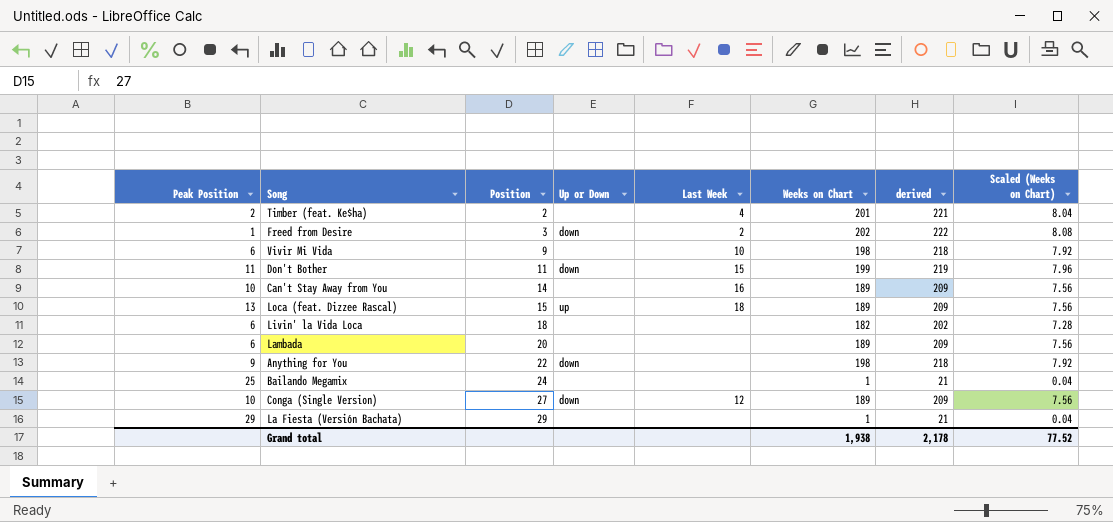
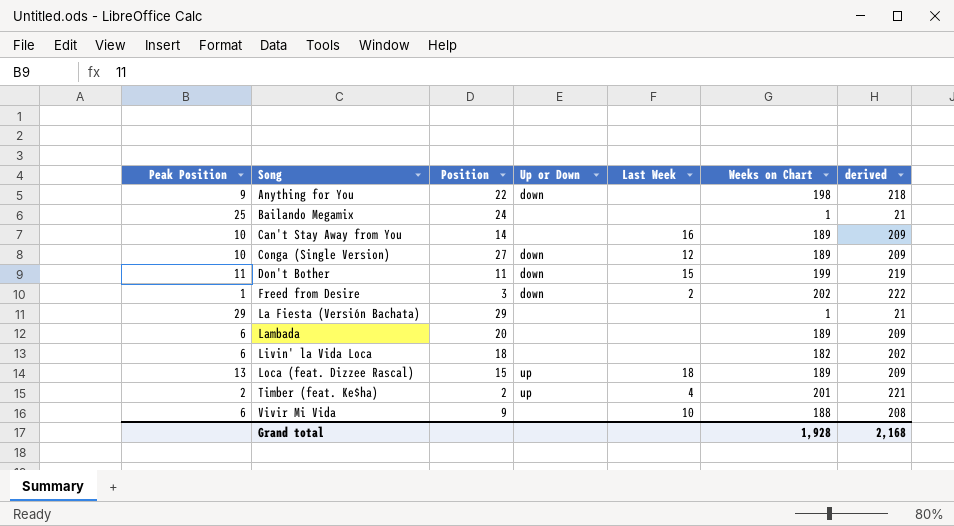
row order: Position ascending -> Song ascending
column Scaled (Weeks on Chart) | formula: [Weeks on Chart] * 0.04 -> none
Timber (feat. Ke$ha) | Up or Down: none -> up
Vivir Mi Vida | Weeks on Chart: 198 -> 188
Vivir Mi Vida | derived: 218 -> 208
Grand total | Weeks on Chart: 1,938 -> 1,928
Grand total | derived: 2,178 -> 2,168

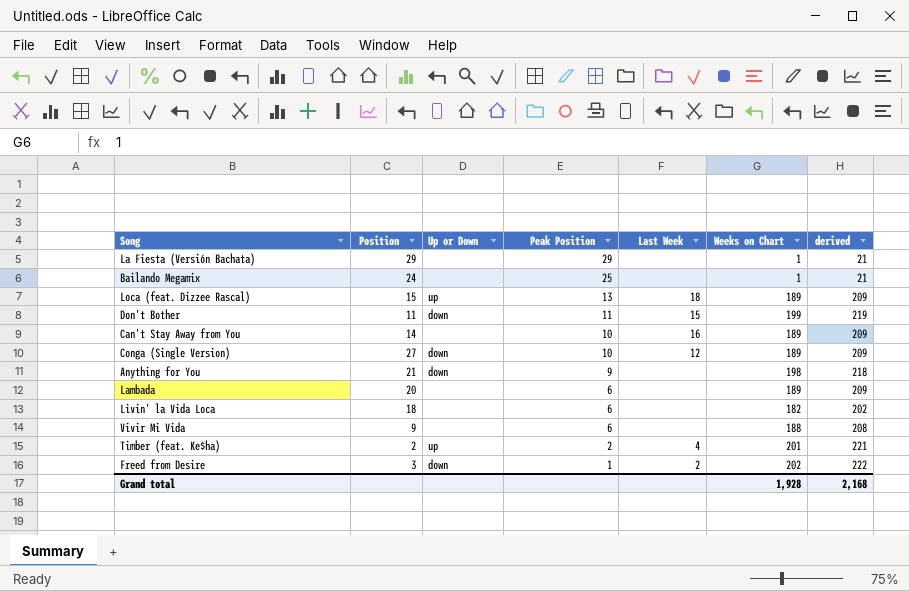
row order: Song ascending -> Peak Position descending
column Peak Position | position: 1 -> 4
Anything for You | Position: 22 -> 21
Vivir Mi Vida | Last Week: 10 -> none

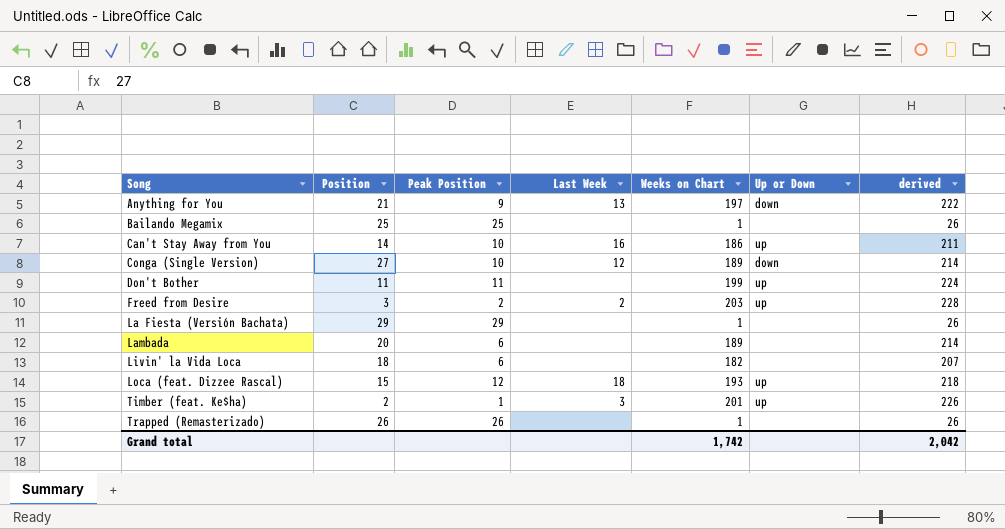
row order: Peak Position descending -> Song ascending
column Up or Down | position: 3 -> 6
column derived | formula: [Weeks on Chart] + 20 -> [Weeks on Chart] + 25
row Vivir Mi Vida: 9 | none | 6 | none | 188 | 208 -> none
Anything for You | Last Week: none -> 13
Anything for You | Weeks on Chart: 198 -> 197
Bailando Megamix | Position: 24 -> 25
Can't Stay Away from You | Weeks on Chart: 189 -> 186
Can't Stay Away from You | Up or Down: none -> up
Don't Bother | Last Week: 15 -> none
Don't Bother | Up or Down: down -> up
Freed from Desire | Peak Position: 1 -> 2
Freed from Desire | Weeks on Chart: 202 -> 203
Freed from Desire | Up or Down: down -> up
Loca (feat. Dizzee Rascal) | Peak Position: 13 -> 12
Loca (feat. Dizzee Rascal) | Weeks on Chart: 189 -> 193
Timber (feat. Ke$ha) | Peak Position: 2 -> 1
Timber (feat. Ke$ha) | Last Week: 4 -> 3
row Trapped (Remasterizado): none -> 26 | 26 | none | 1 | none | 26
Grand total | Weeks on Chart: 1,928 -> 1,742
Grand total | derived: 2,168 -> 2,042

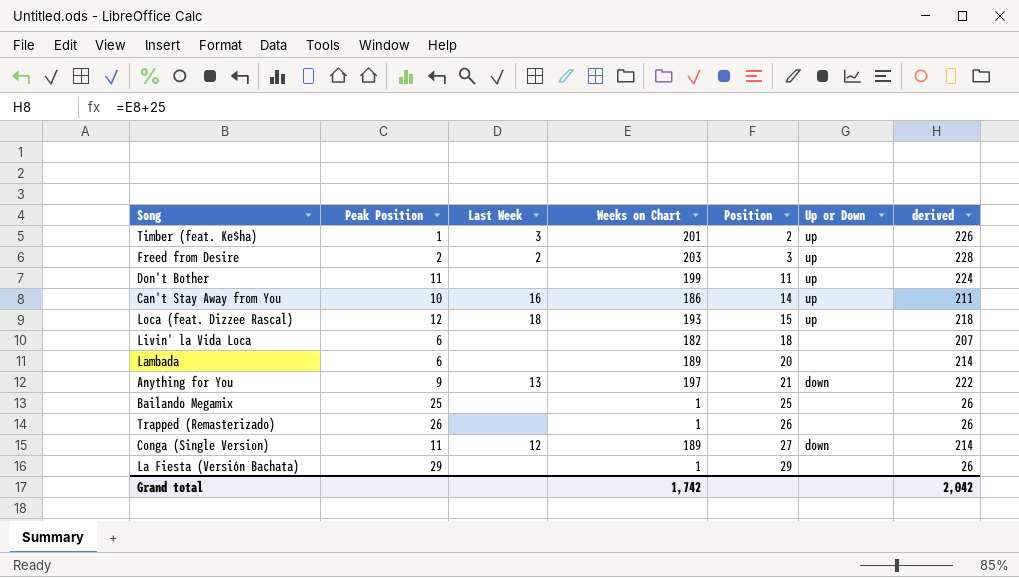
row order: Song ascending -> Position ascending
column Position | position: 2 -> 5
Conga (Single Version) | Peak Position: 10 -> 11

